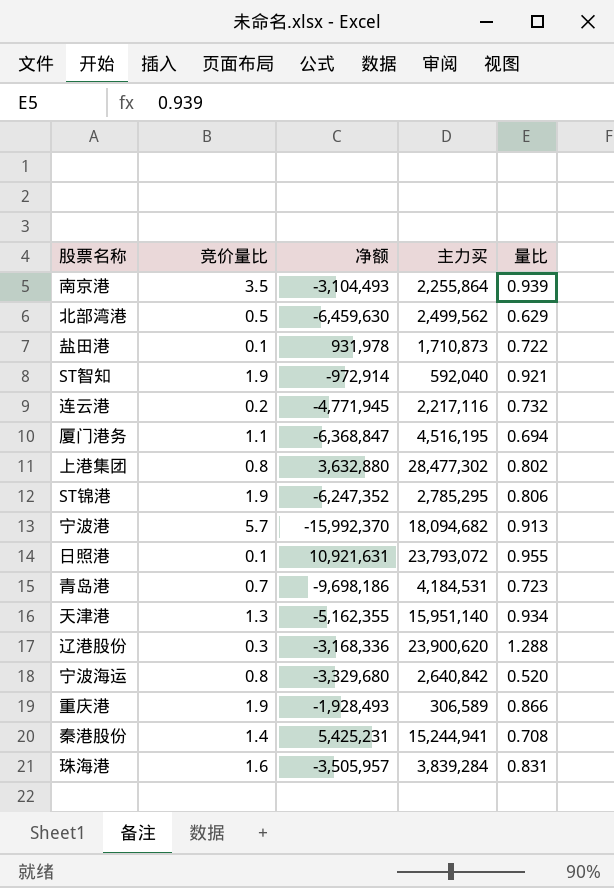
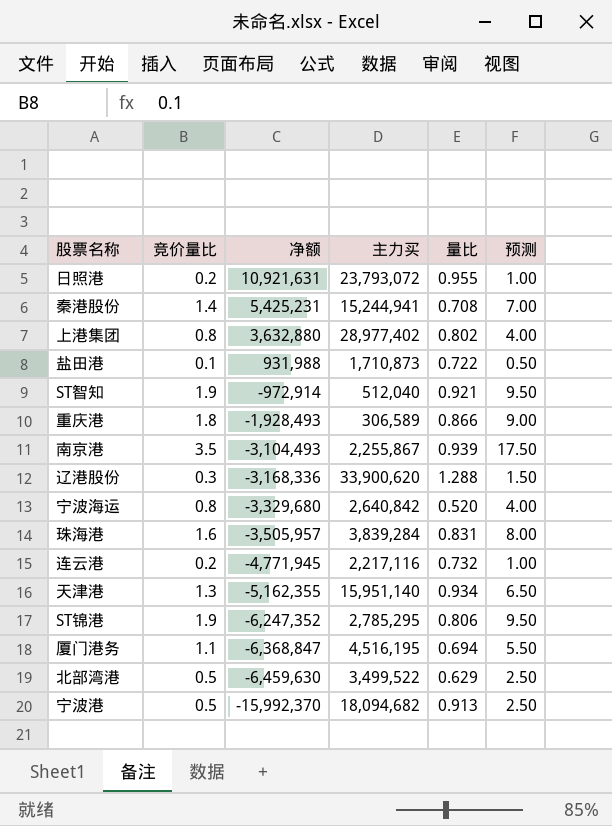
row order: none -> 净额 descending
column 预测 | formula: none -> [竞价量比] * 5
row 青岛港: 0.7 | -9,698,186 | 4,184,531 | 0.723 -> none
日照港 | 竞价量比: 0.1 -> 0.2
上港集团 | 主力买: 28,477,302 -> 28,977,402
盐田港 | 净额: 931,978 -> 931,988
ST智知 | 主力买: 592,040 -> 512,040
重庆港 | 竞价量比: 1.9 -> 1.8
南京港 | 主力买: 2,255,864 -> 2,255,867
辽港股份 | 主力买: 23,900,620 -> 33,900,620
北部湾港 | 主力买: 2,499,562 -> 3,499,522
宁波港 | 竞价量比: 5.7 -> 0.5

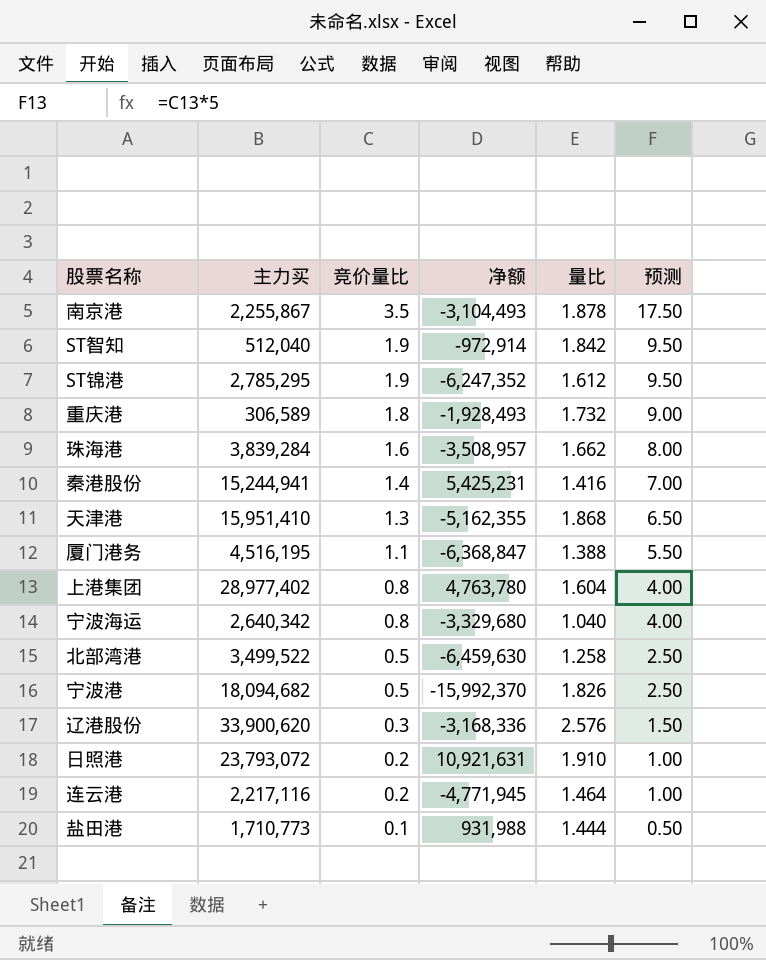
row order: 净额 descending -> 竞价量比 descending
column 主力买 | position: 4 -> 2
南京港 | 量比: 0.939 -> 1.878
ST智知 | 量比: 0.921 -> 1.842
ST锦港 | 量比: 0.806 -> 1.612
重庆港 | 量比: 0.866 -> 1.732
珠海港 | 净额: -3,505,957 -> -3,508,957
珠海港 | 量比: 0.831 -> 1.662
秦港股份 | 量比: 0.708 -> 1.416
天津港 | 主力买: 15,951,140 -> 15,951,410
天津港 | 量比: 0.934 -> 1.868
厦门港务 | 量比: 0.694 -> 1.388
上港集团 | 净额: 3,632,880 -> 4,763,780
上港集团 | 量比: 0.802 -> 1.604
宁波海运 | 主力买: 2,640,842 -> 2,640,342
宁波海运 | 量比: 0.520 -> 1.040
北部湾港 | 量比: 0.629 -> 1.258
宁波港 | 量比: 0.913 -> 1.826
辽港股份 | 量比: 1.288 -> 2.576
日照港 | 量比: 0.955 -> 1.910
连云港 | 量比: 0.732 -> 1.464
盐田港 | 主力买: 1,710,873 -> 1,710,773
盐田港 | 量比: 0.722 -> 1.444

